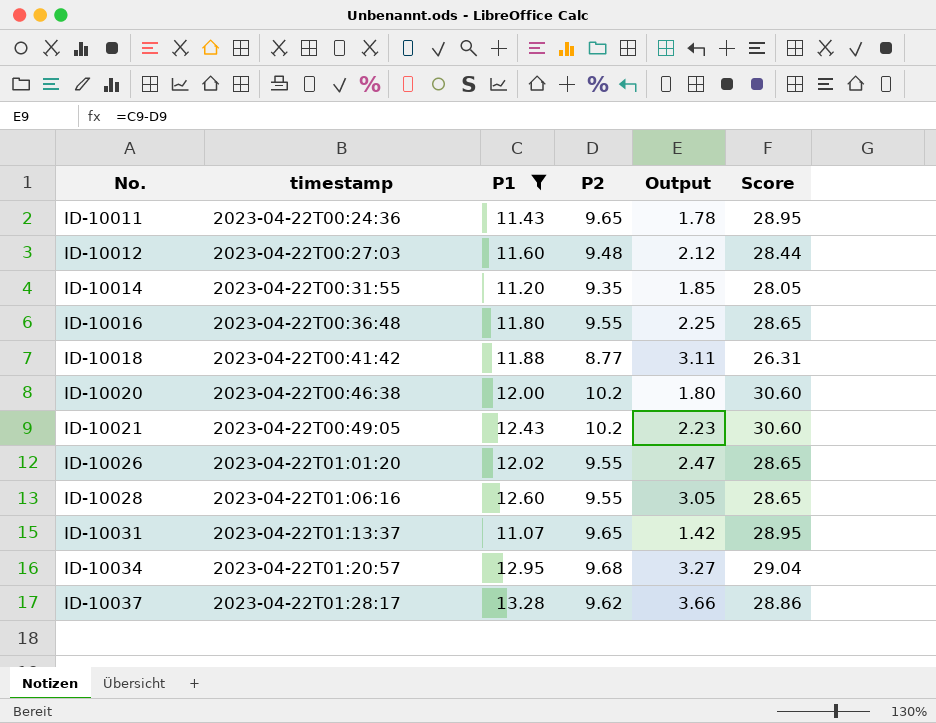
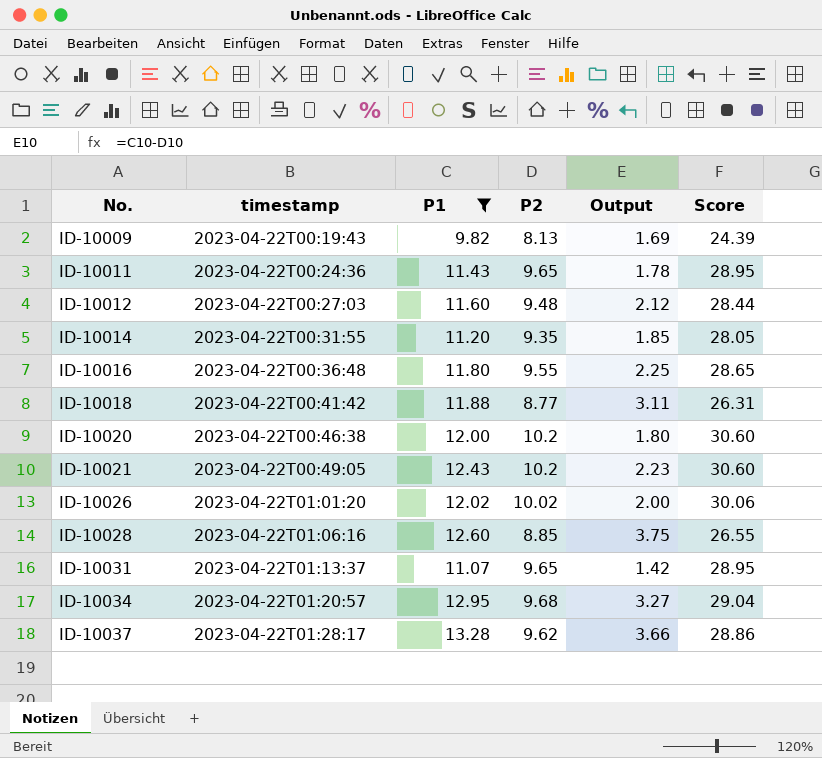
row ID-10009: none -> 2023-04-22T00:19:43 | 9.82 | 8.13 | 1.69 | 24.39
ID-10026 | P2: 9.55 -> 10.02
ID-10026 | Output: 2.47 -> 2.00
ID-10026 | Score: 28.65 -> 30.06
ID-10028 | P2: 9.55 -> 8.85
ID-10028 | Output: 3.05 -> 3.75
ID-10028 | Score: 28.65 -> 26.55

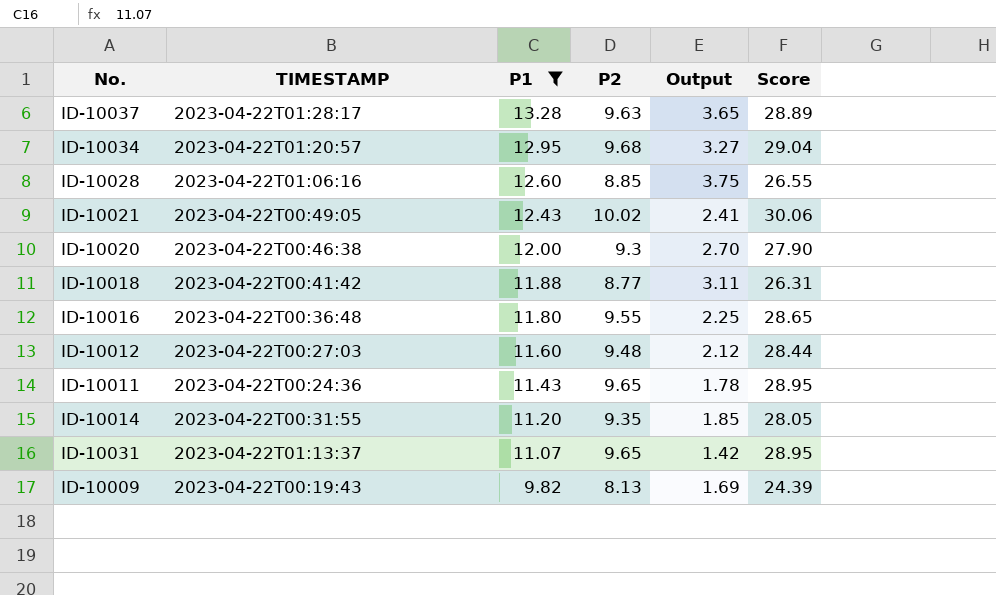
row order: No. ascending -> P1 descending
column name: timestamp -> TIMESTAMP
row ID-10026: 2023-04-22T01:01:20 | 12.02 | 10.02 | 2.00 | 30.06 -> none
ID-10037 | P2: 9.62 -> 9.63
ID-10037 | Output: 3.66 -> 3.65
ID-10037 | Score: 28.86 -> 28.89
ID-10021 | P2: 10.2 -> 10.02
ID-10021 | Output: 2.23 -> 2.41
ID-10021 | Score: 30.60 -> 30.06
ID-10020 | P2: 10.2 -> 9.3
ID-10020 | Output: 1.80 -> 2.70
ID-10020 | Score: 30.60 -> 27.90

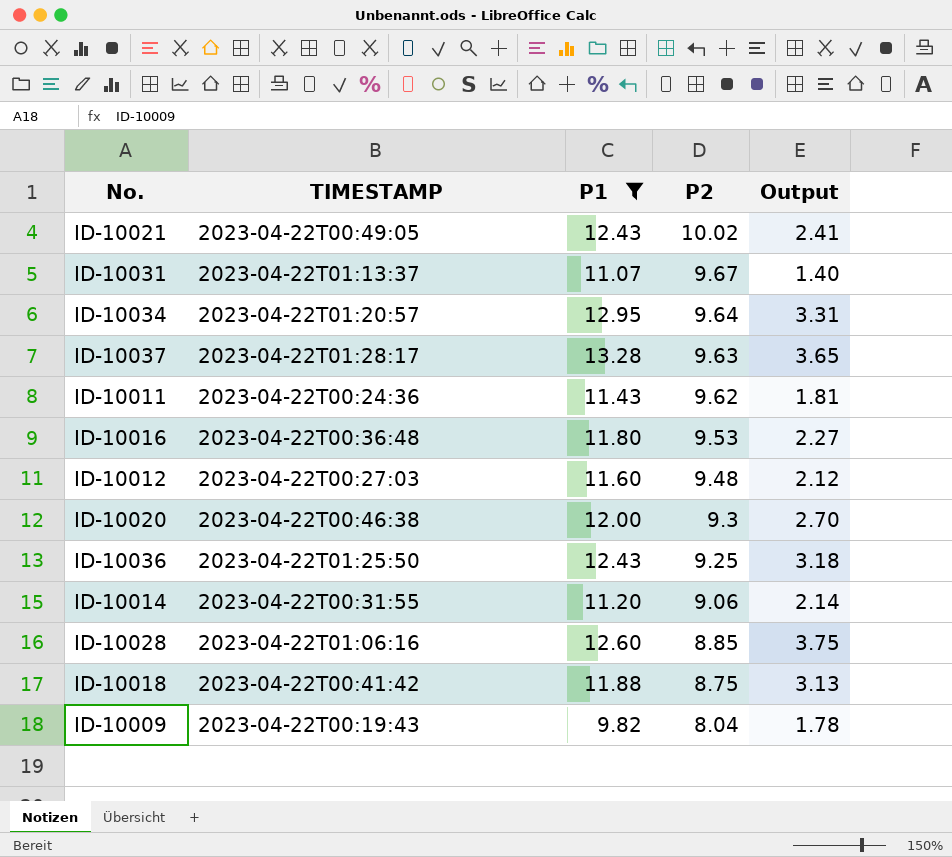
row order: P1 descending -> P2 descending
column Score | formula: [P2] * 3 -> none
ID-10031 | P2: 9.65 -> 9.67
ID-10031 | Output: 1.42 -> 1.40
ID-10034 | P2: 9.68 -> 9.64
ID-10034 | Output: 3.27 -> 3.31
ID-10011 | P2: 9.65 -> 9.62
ID-10011 | Output: 1.78 -> 1.81
ID-10016 | P2: 9.55 -> 9.53
ID-10016 | Output: 2.25 -> 2.27
row ID-10036: none -> 2023-04-22T01:25:50 | 12.43 | 9.25 | 3.18
ID-10014 | P2: 9.35 -> 9.06
ID-10014 | Output: 1.85 -> 2.14
ID-10018 | P2: 8.77 -> 8.75
ID-10018 | Output: 3.11 -> 3.13
ID-10009 | P2: 8.13 -> 8.04
ID-10009 | Output: 1.69 -> 1.78

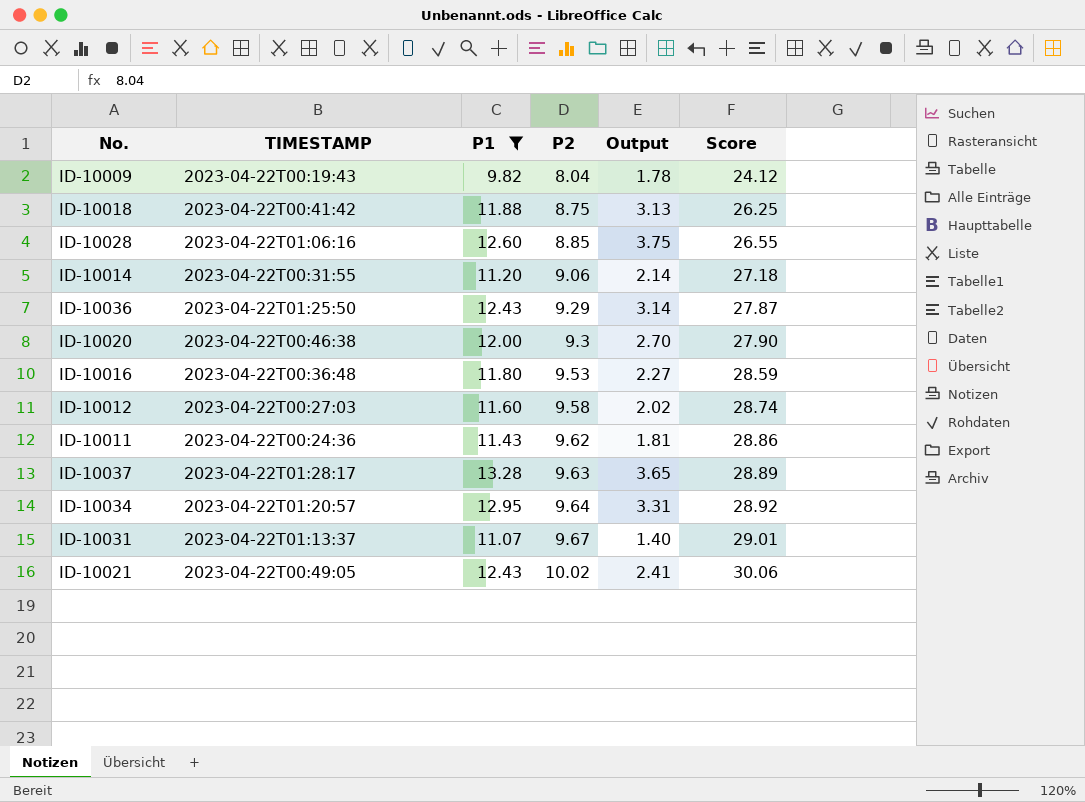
row order: P2 descending -> P2 ascending
column Score | formula: none -> [P2] * 3
ID-10036 | P2: 9.25 -> 9.29
ID-10036 | Output: 3.18 -> 3.14
ID-10012 | P2: 9.48 -> 9.58
ID-10012 | Output: 2.12 -> 2.02

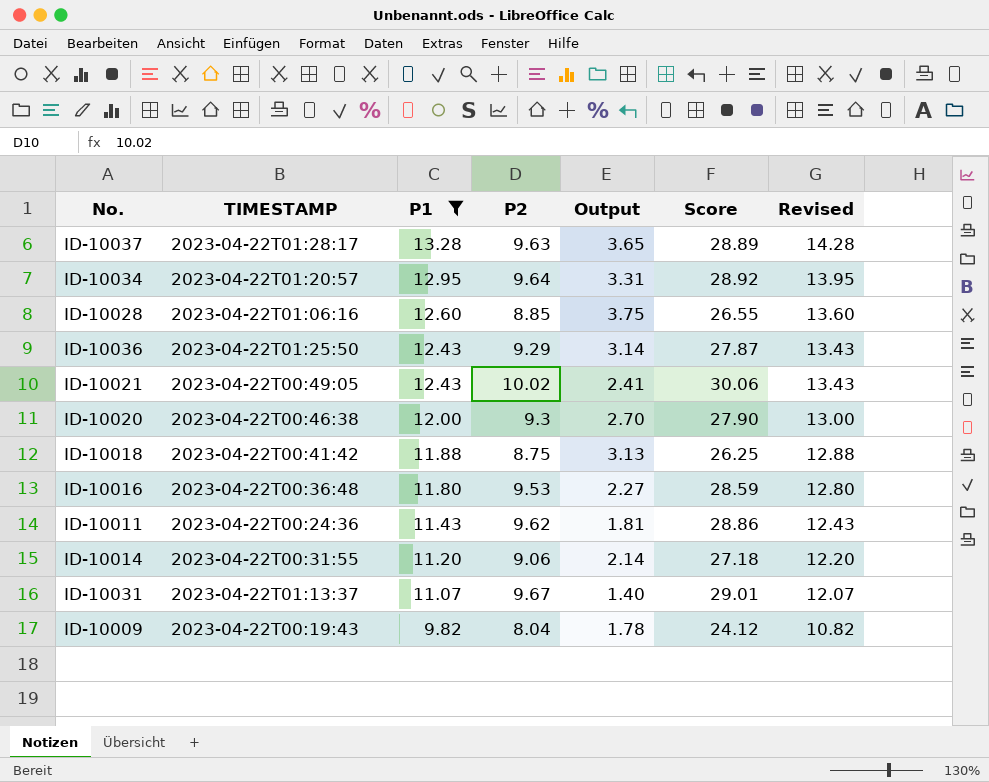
row order: P2 ascending -> P1 descending
column Revised | formula: none -> [P1] + 1
row ID-10012: 2023-04-22T00:27:03 | 11.60 | 9.58 | 2.02 | 28.74 -> none

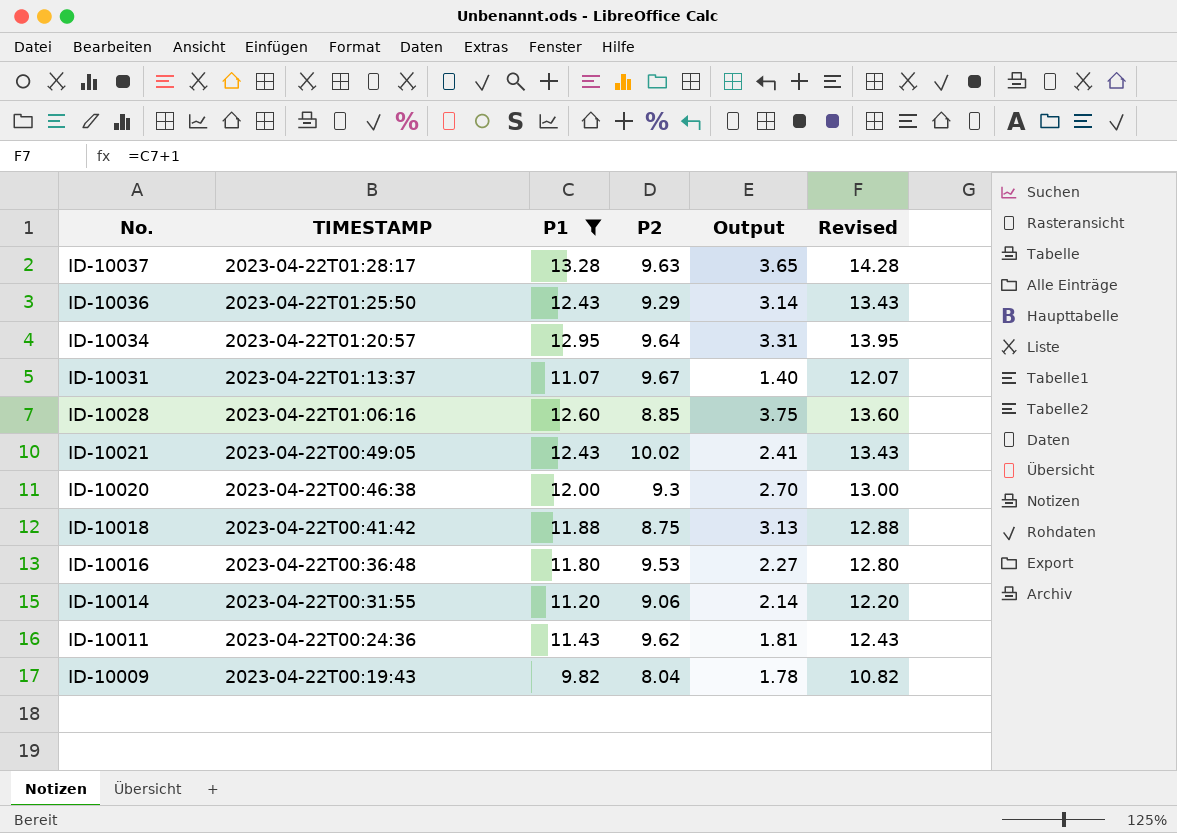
row order: P1 descending -> No. descending
column Score | formula: [P2] * 3 -> none

